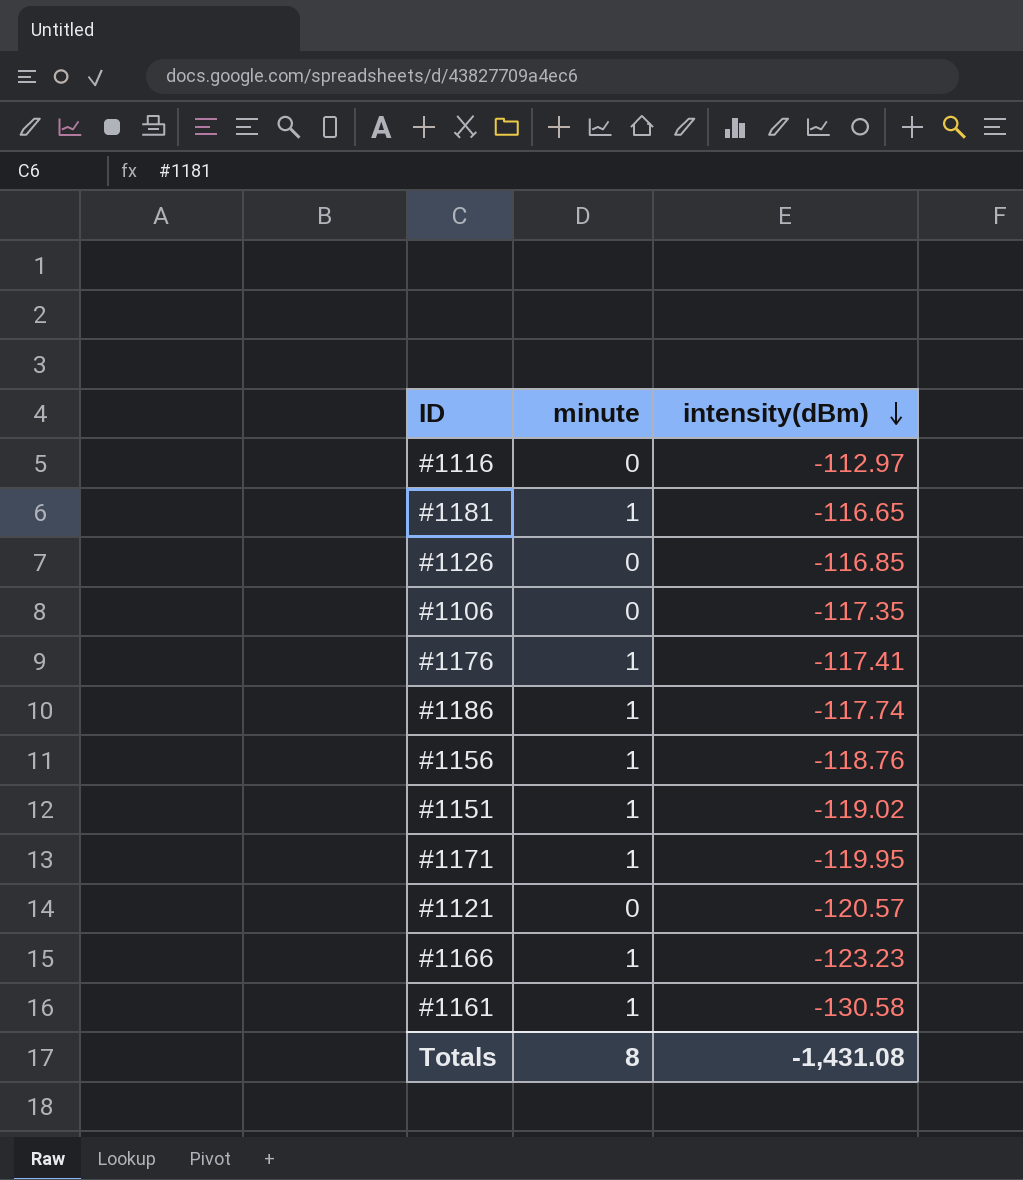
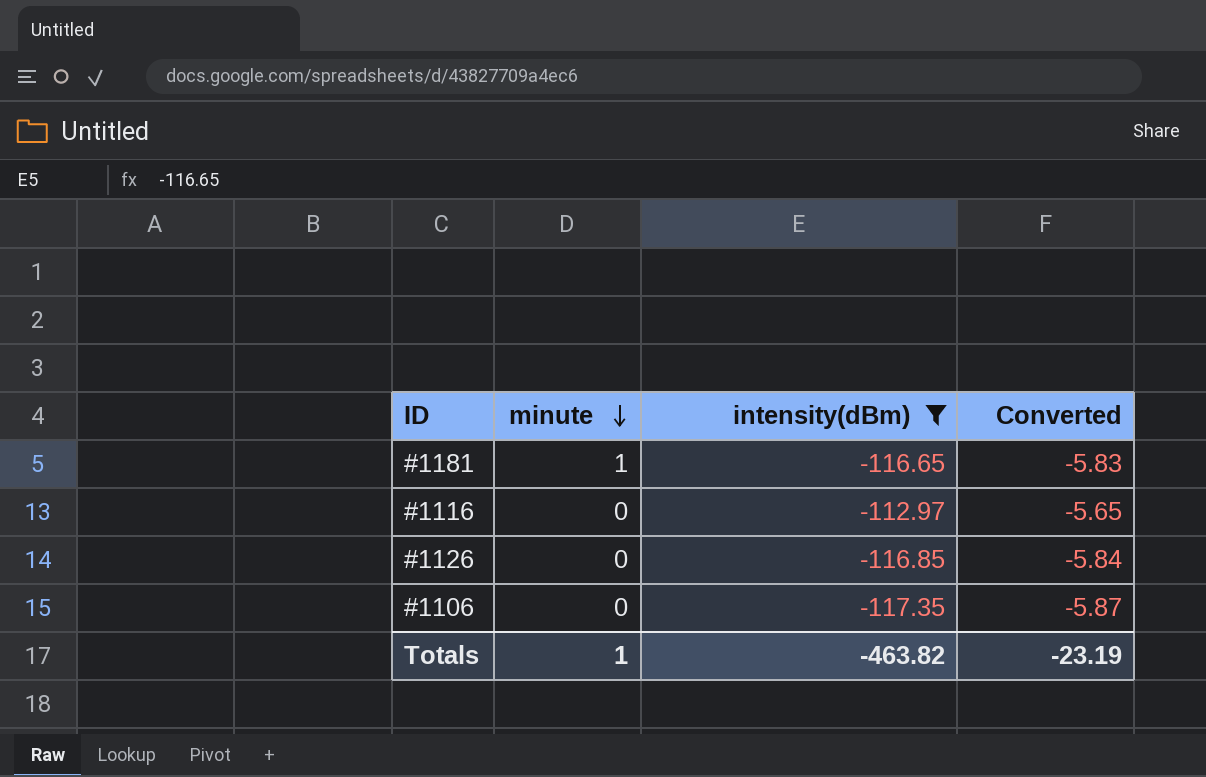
filter: none -> intensity(dBm) >= -117.35
row order: intensity(dBm) descending -> minute descending
column Converted | formula: none -> [intensity(dBm)] * 0.05
Totals | minute: 8 -> 1
Totals | intensity(dBm): -1,431.08 -> -463.82

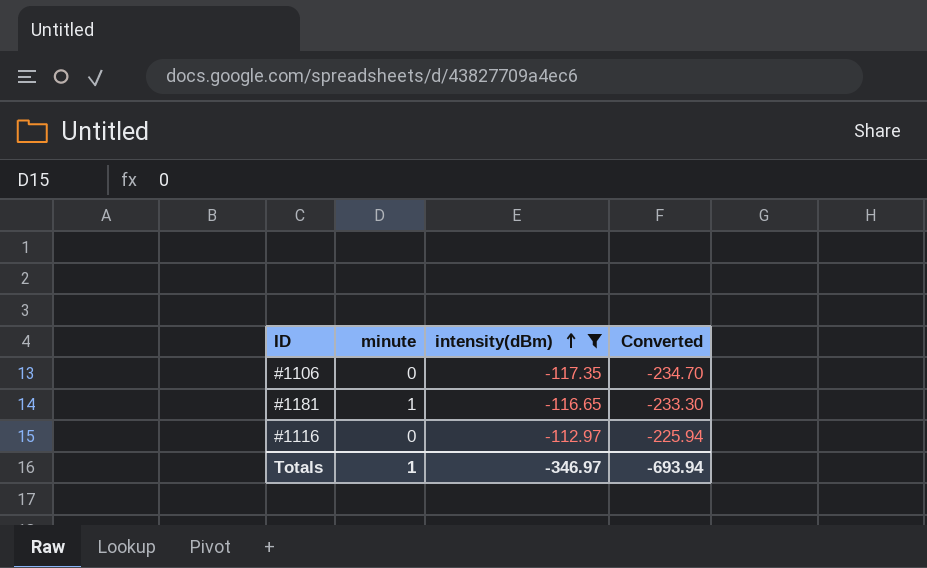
row order: minute descending -> intensity(dBm) ascending
column Converted | formula: [intensity(dBm)] * 0.05 -> [intensity(dBm)] * 2
row #1126: 0 | -116.85 | -5.84 -> none
Totals | intensity(dBm): -463.82 -> -346.97
Totals | Converted: -23.19 -> -693.94

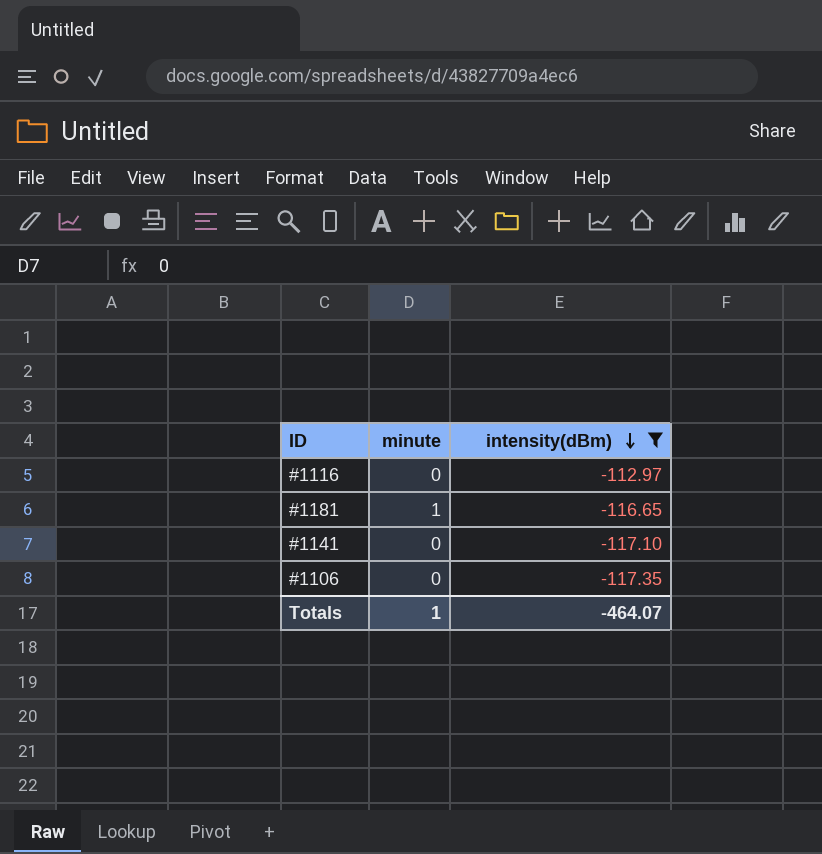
row order: intensity(dBm) ascending -> intensity(dBm) descending
column Converted | formula: [intensity(dBm)] * 2 -> none
row #1141: none -> 0 | -117.10
Totals | intensity(dBm): -346.97 -> -464.07

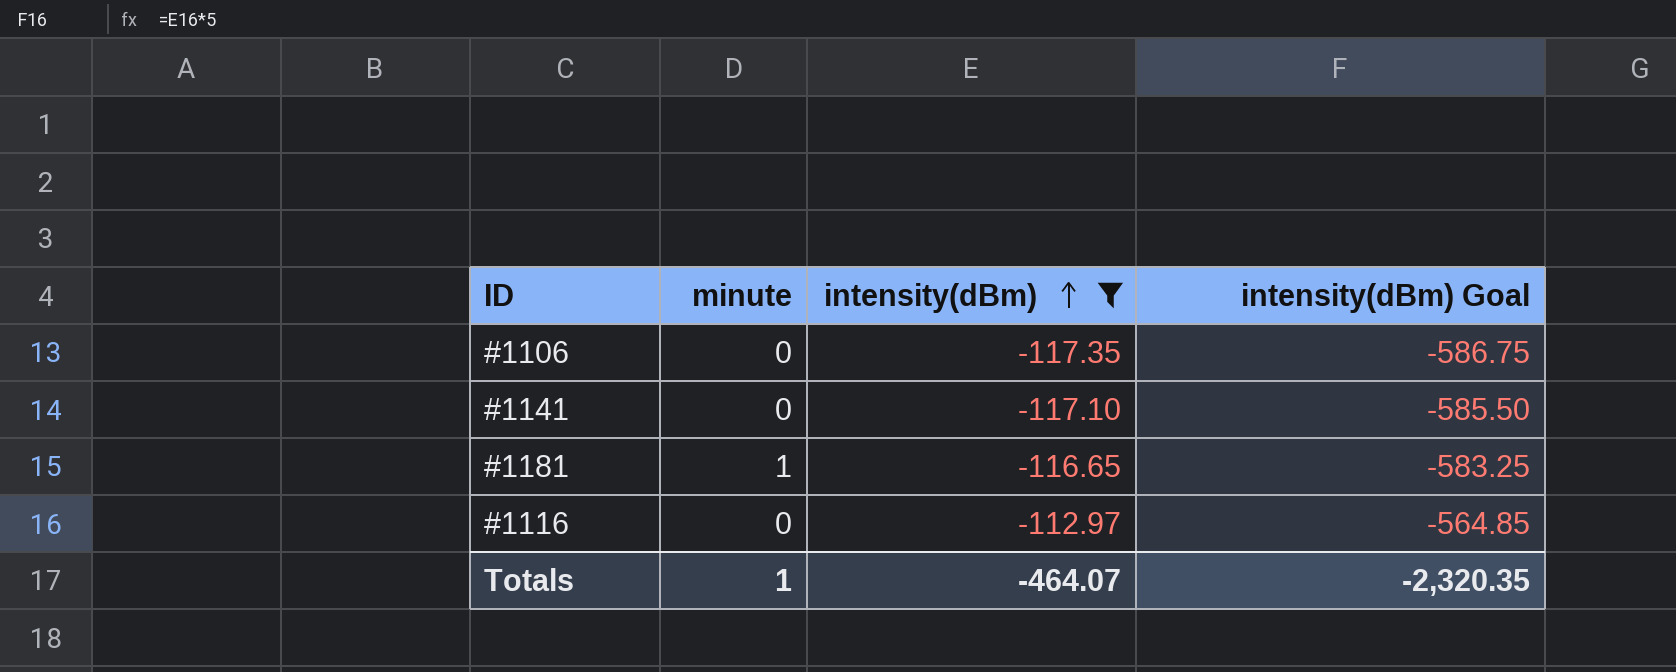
row order: intensity(dBm) descending -> intensity(dBm) ascending
column intensity(dBm) Goal | formula: none -> [intensity(dBm)] * 5

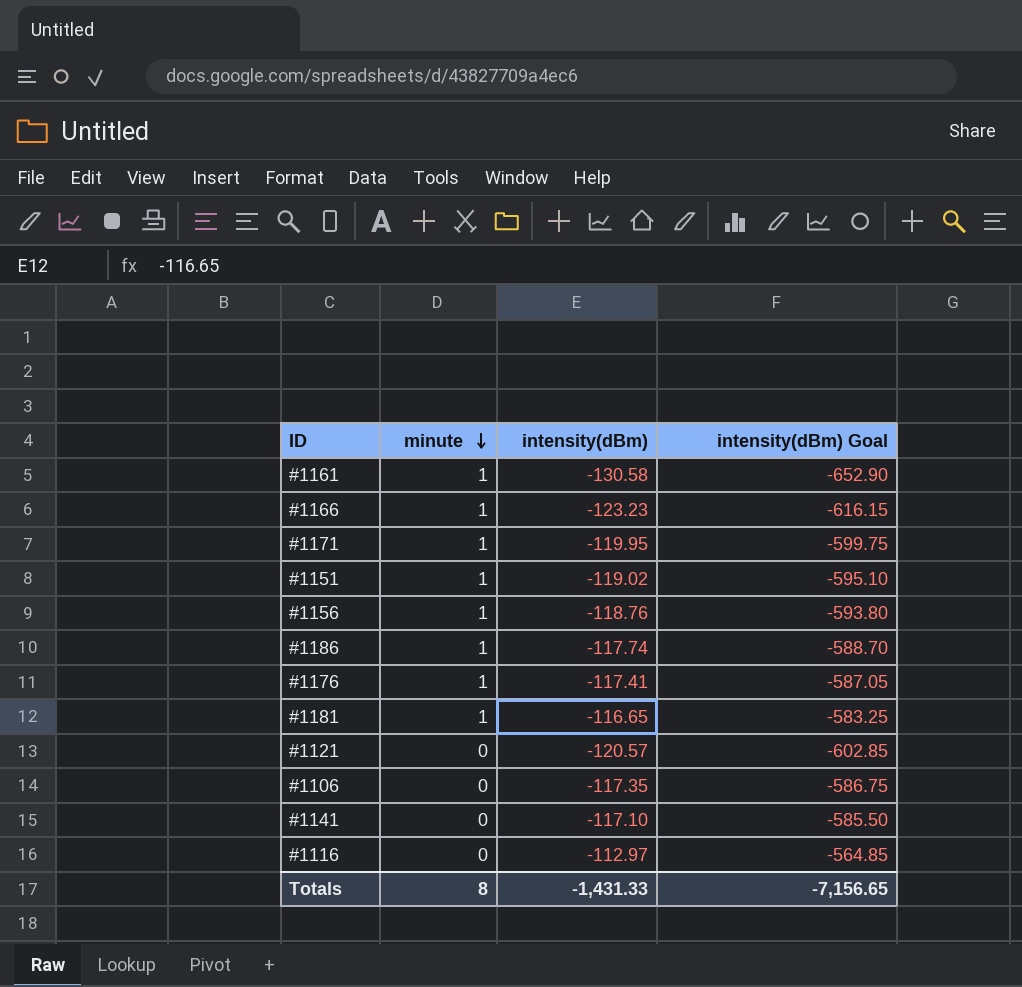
filter: intensity(dBm) >= -117.35 -> none
row order: intensity(dBm) ascending -> minute descending
Totals | minute: 1 -> 8
Totals | intensity(dBm): -464.07 -> -1,431.33
Totals | intensity(dBm) Goal: -2,320.35 -> -7,156.65

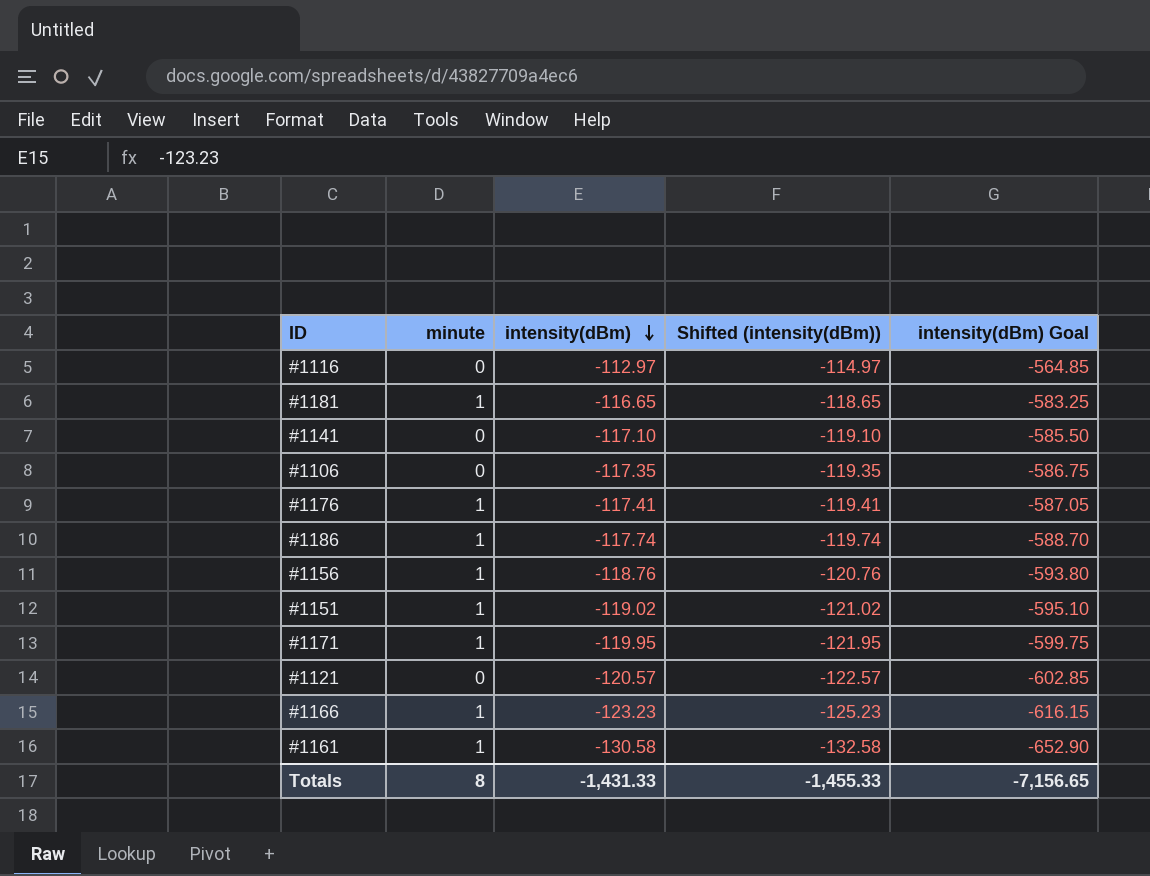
row order: minute descending -> intensity(dBm) descending
column Shifted (intensity(dBm)) | formula: none -> [intensity(dBm)] - 2

